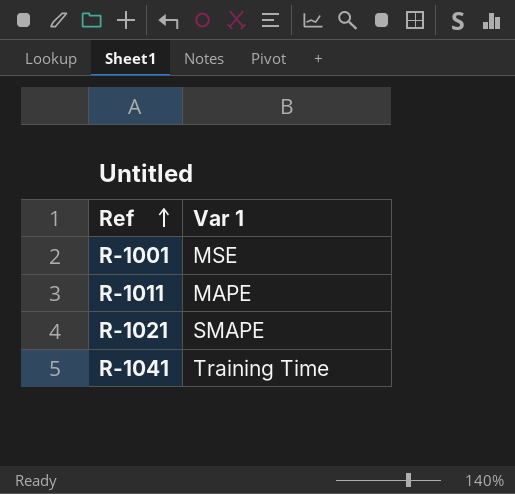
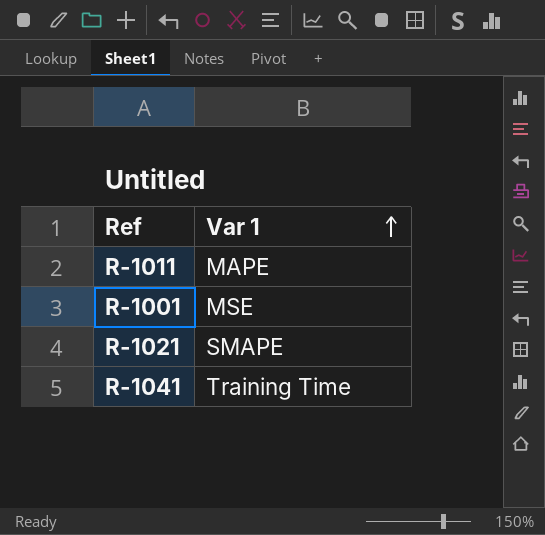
row order: Ref ascending -> Var 1 ascending

